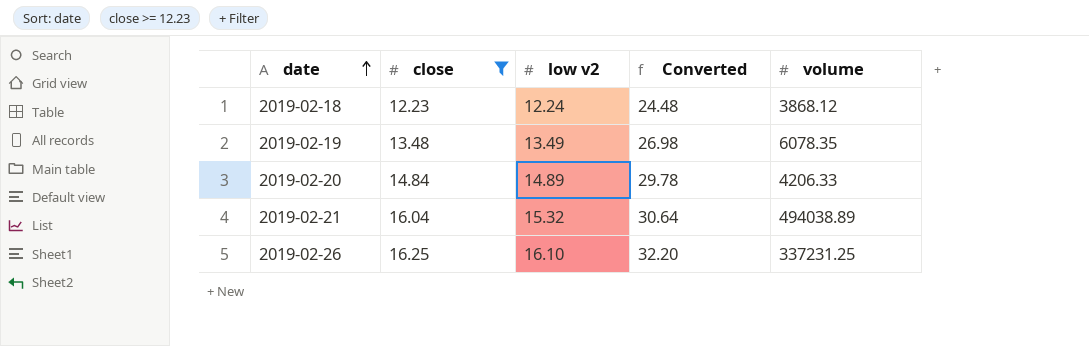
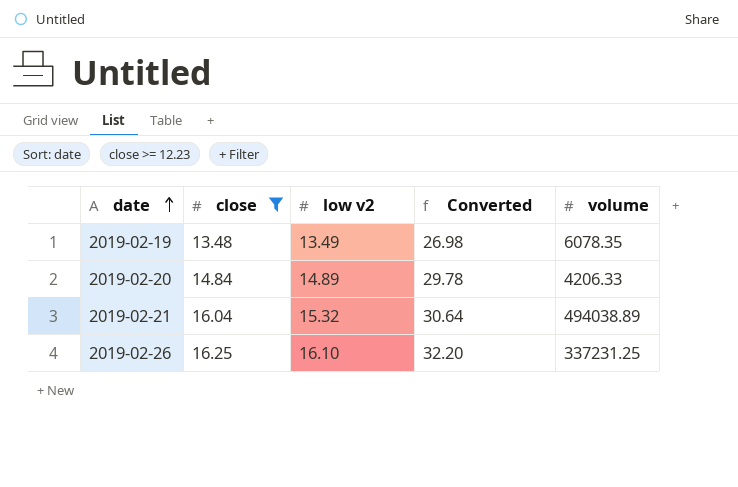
row 2019-02-18: 12.23 | 12.24 | 24.48 | 3868.12 -> none

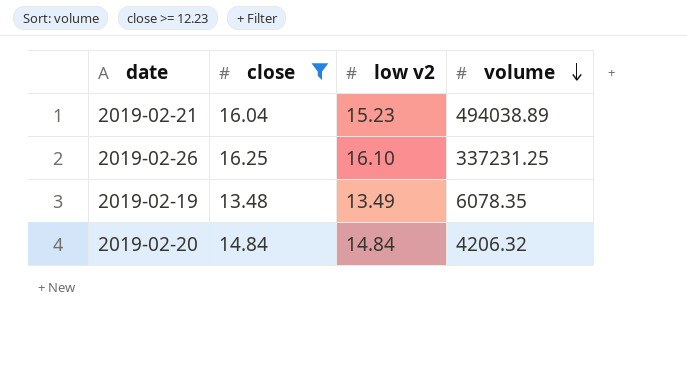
row order: date ascending -> volume descending
column Converted | formula: [low v2] * 2 -> none
2019-02-21 | low v2: 15.32 -> 15.23
2019-02-20 | low v2: 14.89 -> 14.84
2019-02-20 | volume: 4206.33 -> 4206.32

